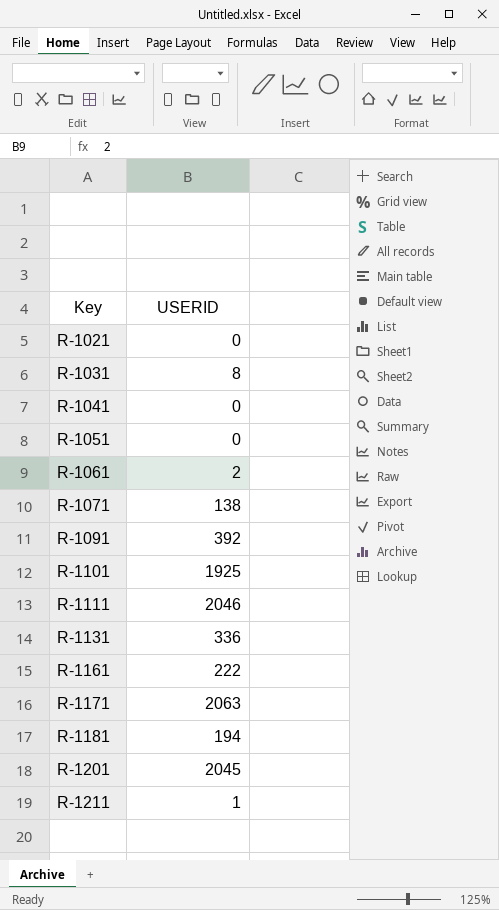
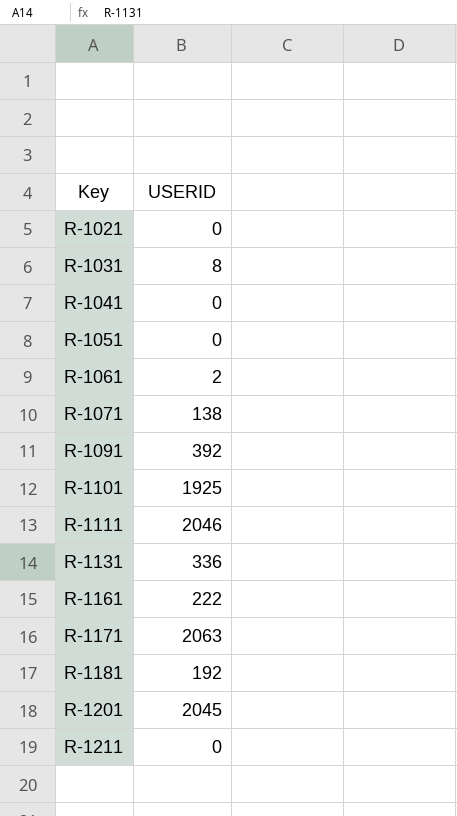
R-1181 | USERID: 194 -> 192
R-1211 | USERID: 1 -> 0

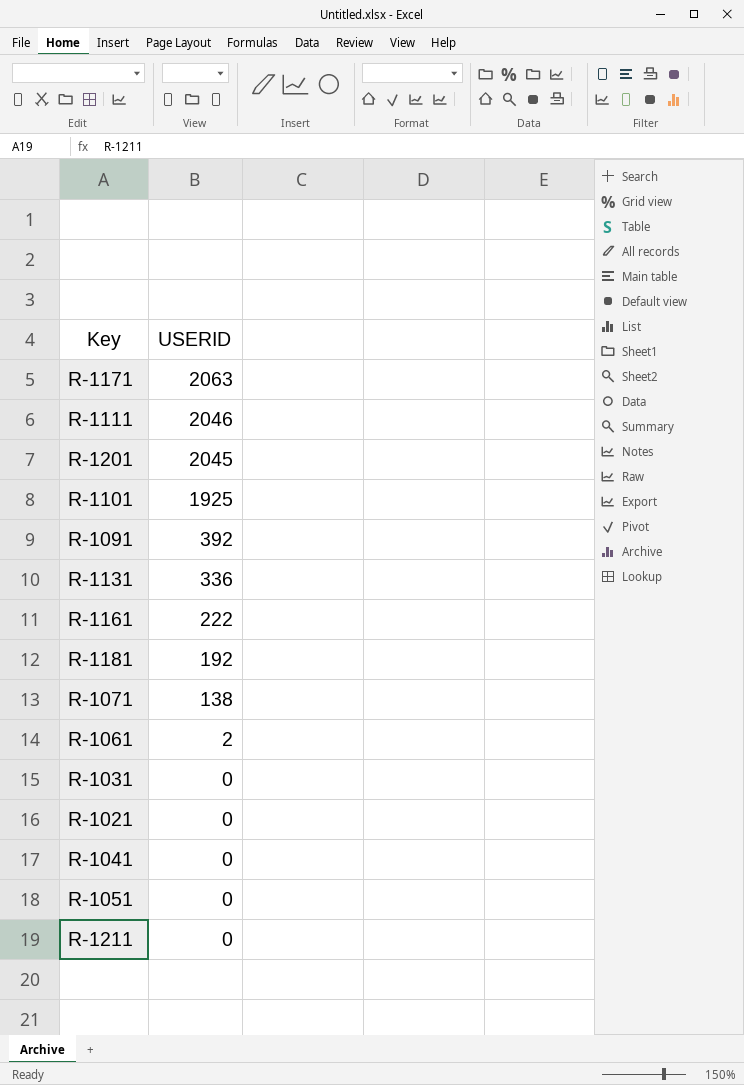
row order: Key ascending -> USERID descending
R-1031 | USERID: 8 -> 0

